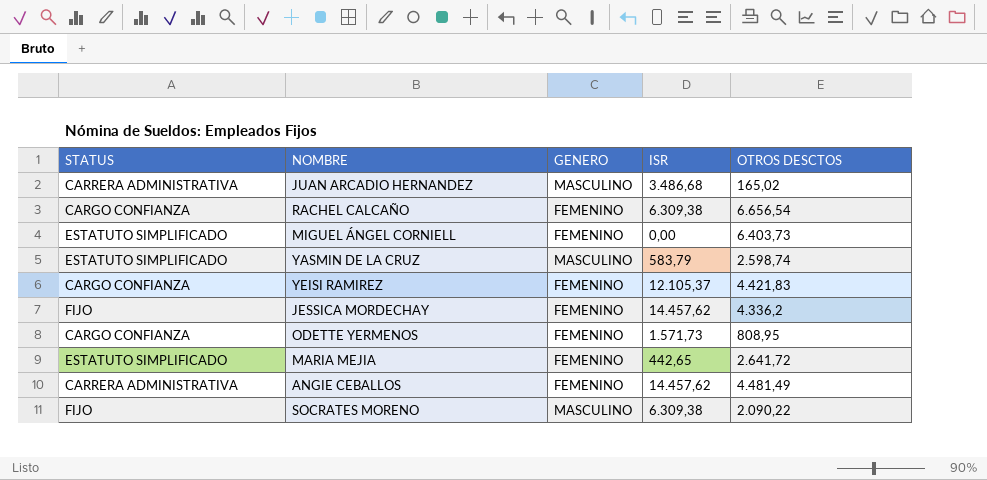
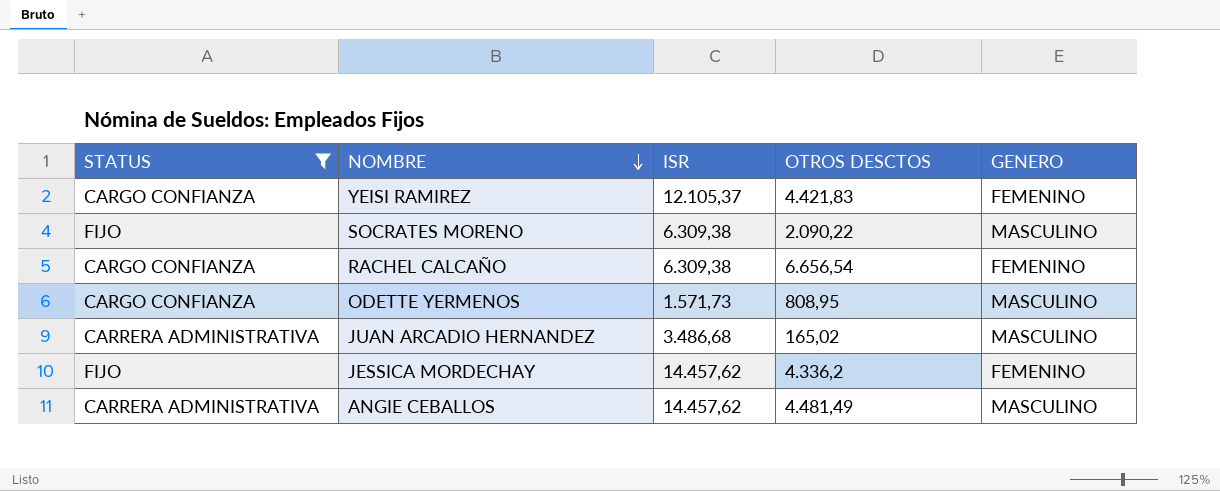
filter: none -> STATUS != ESTATUTO SIMPLIFICADO
row order: none -> NOMBRE descending
column GENERO | position: 3 -> 5
ODETTE YERMENOS | GENERO: FEMENINO -> MASCULINO
ANGIE CEBALLOS | GENERO: FEMENINO -> MASCULINO

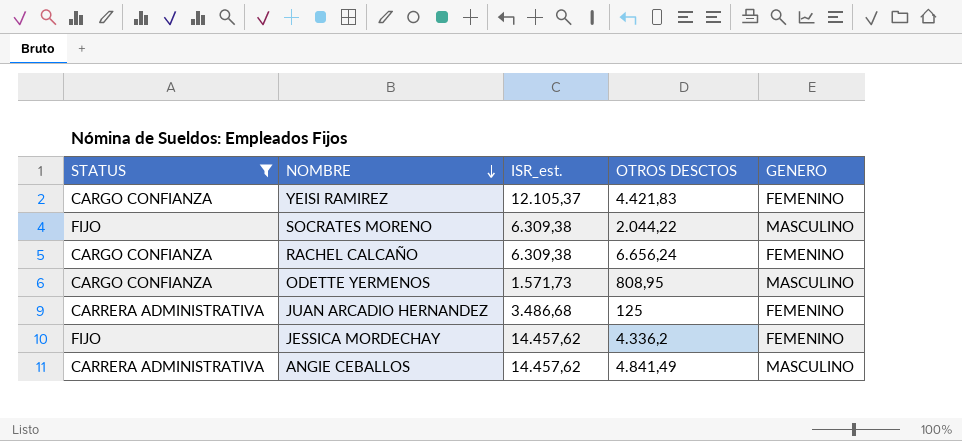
column name: ISR -> ISR_est.
SOCRATES MORENO | OTROS DESCTOS: 2.090,22 -> 2.044,22
RACHEL CALCAÑO | OTROS DESCTOS: 6.656,54 -> 6.656,24
JUAN ARCADIO HERNANDEZ | OTROS DESCTOS: 165,02 -> 125
JUAN ARCADIO HERNANDEZ | GENERO: MASCULINO -> FEMENINO
ANGIE CEBALLOS | OTROS DESCTOS: 4.481,49 -> 4.841,49

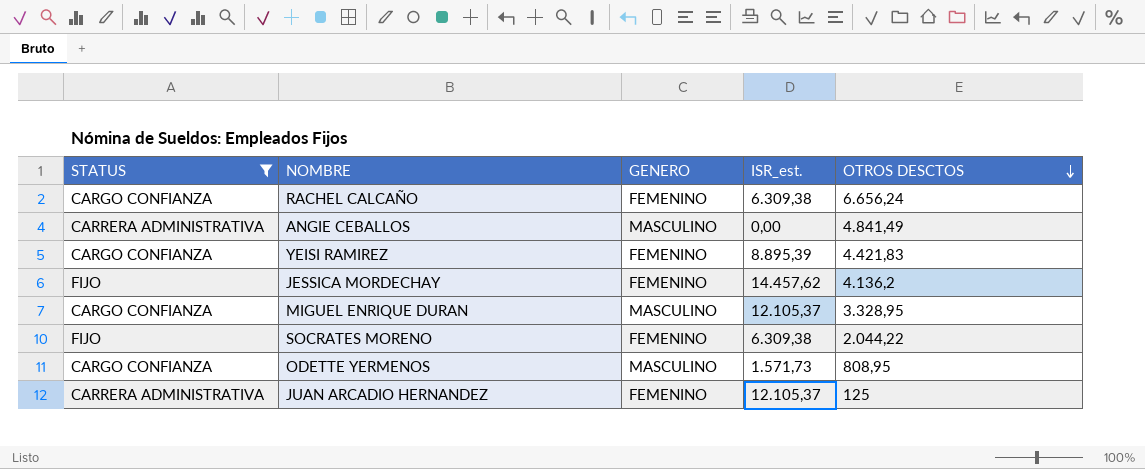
row order: NOMBRE descending -> OTROS DESCTOS descending
column GENERO | position: 5 -> 3
ANGIE CEBALLOS | ISR_est.: 14.457,62 -> 0,00
YEISI RAMIREZ | ISR_est.: 12.105,37 -> 8.895,39
JESSICA MORDECHAY | OTROS DESCTOS: 4.336,2 -> 4.136,2
row MIGUEL ENRIQUE DURAN: none -> CARGO CONFIANZA | MASCULINO | 12.105,37 | 3.328,95
SOCRATES MORENO | GENERO: MASCULINO -> FEMENINO
JUAN ARCADIO HERNANDEZ | ISR_est.: 3.486,68 -> 12.105,37

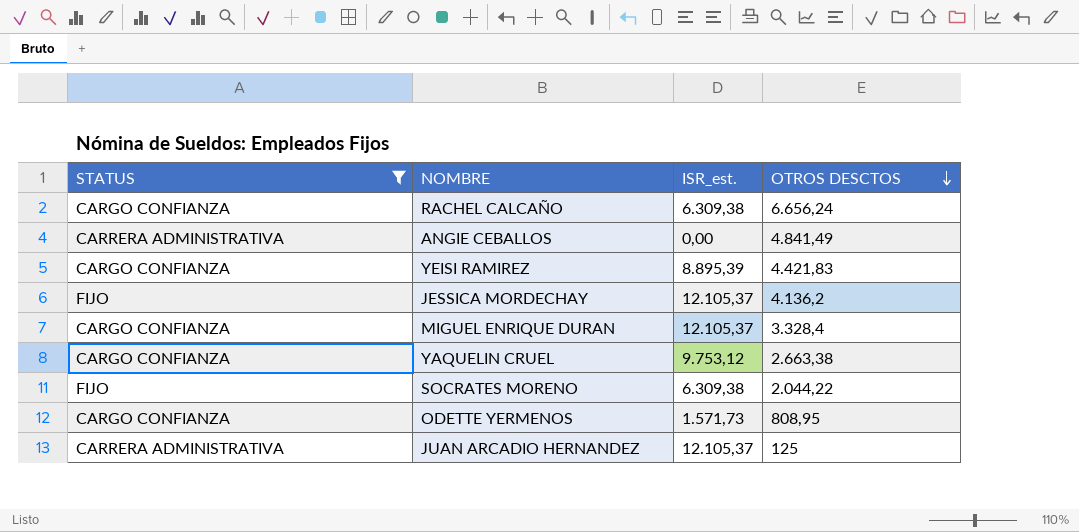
column GENERO | position: 3 -> none
JESSICA MORDECHAY | ISR_est.: 14.457,62 -> 12.105,37
MIGUEL ENRIQUE DURAN | OTROS DESCTOS: 3.328,95 -> 3.328,4
row YAQUELIN CRUEL: none -> CARGO CONFIANZA | 9.753,12 | 2.663,38

